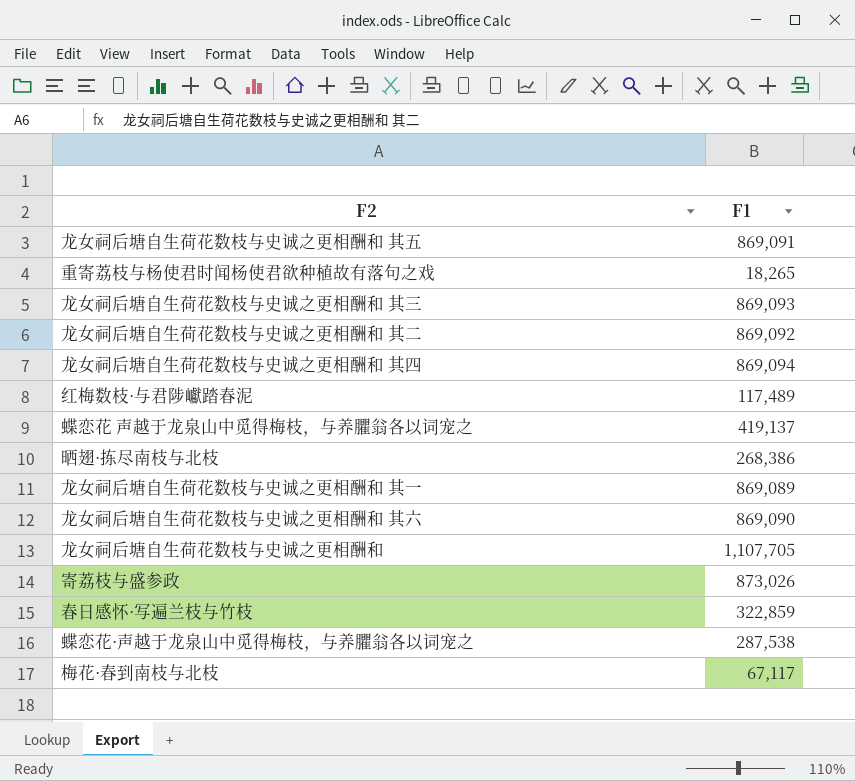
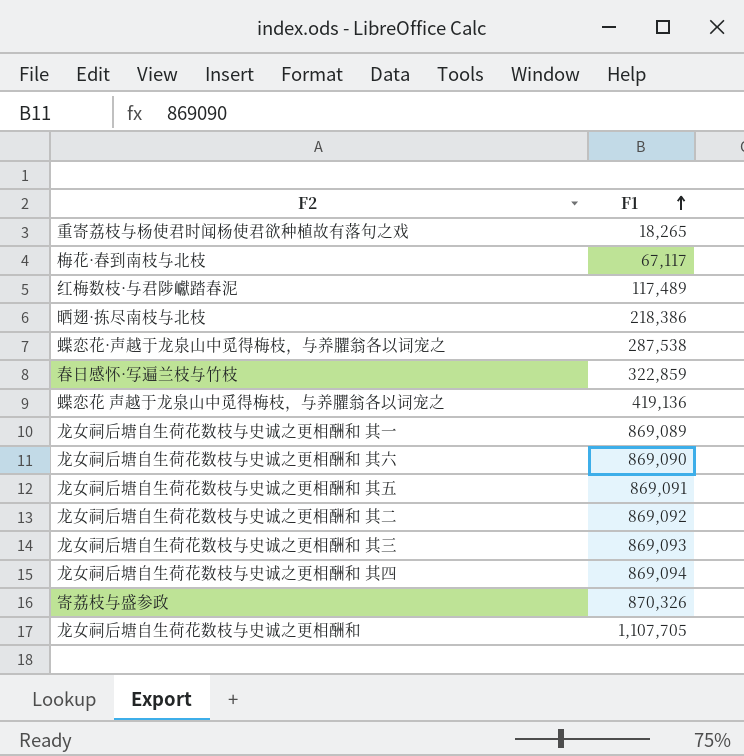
row order: none -> F1 ascending
晒翅·拣尽南枝与北枝 | F1: 268,386 -> 218,386
蝶恋花 声越于龙泉山中觅得梅枝，与养臞翁各以词宠之 | F1: 419,137 -> 419,136
寄荔枝与盛参政 | F1: 873,026 -> 870,326

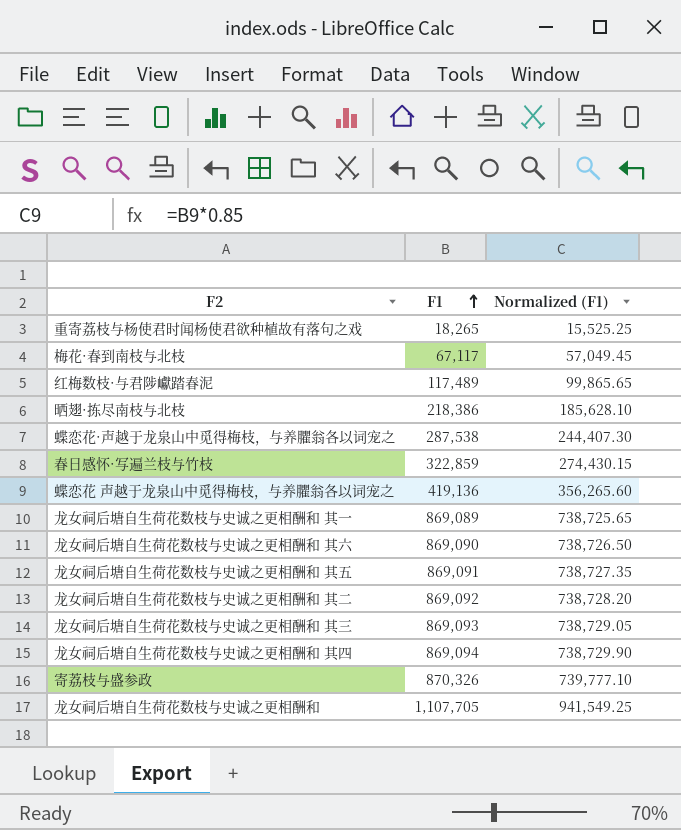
column Normalized (F1) | formula: none -> [F1] * 0.85

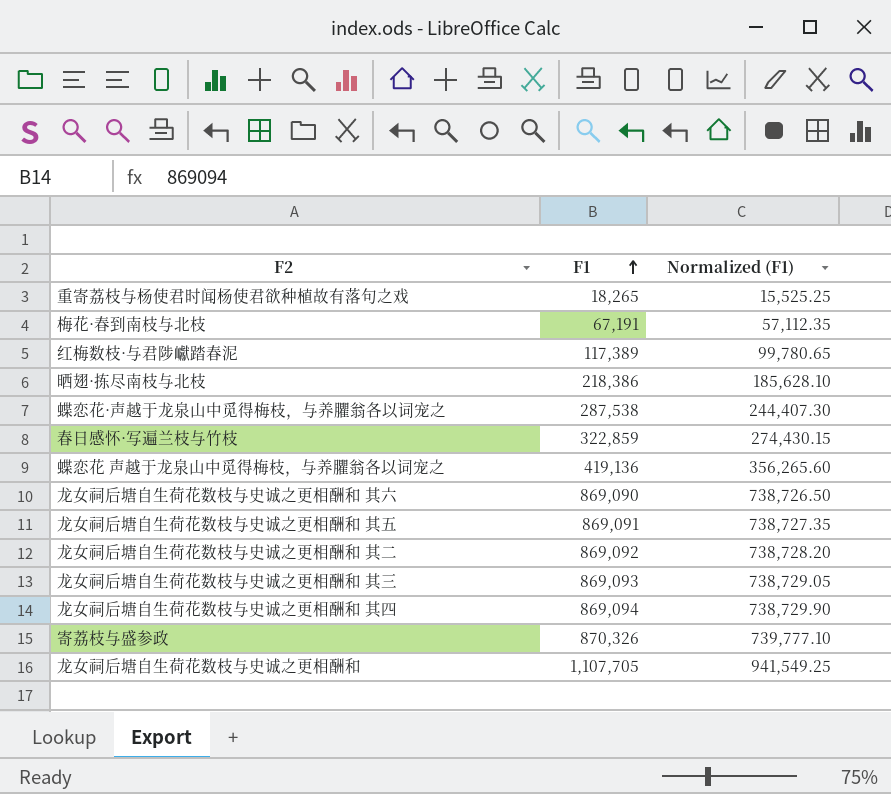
row 龙女祠后塘自生荷花数枝与史诚之更相酬和 其一: 869,089 | 738,725.65 -> none
梅花·春到南枝与北枝 | F1: 67,117 -> 67,191
梅花·春到南枝与北枝 | Normalized (F1): 57,049.45 -> 57,112.35
红梅数枝·与君陟巘踏春泥 | F1: 117,489 -> 117,389
红梅数枝·与君陟巘踏春泥 | Normalized (F1): 99,865.65 -> 99,780.65

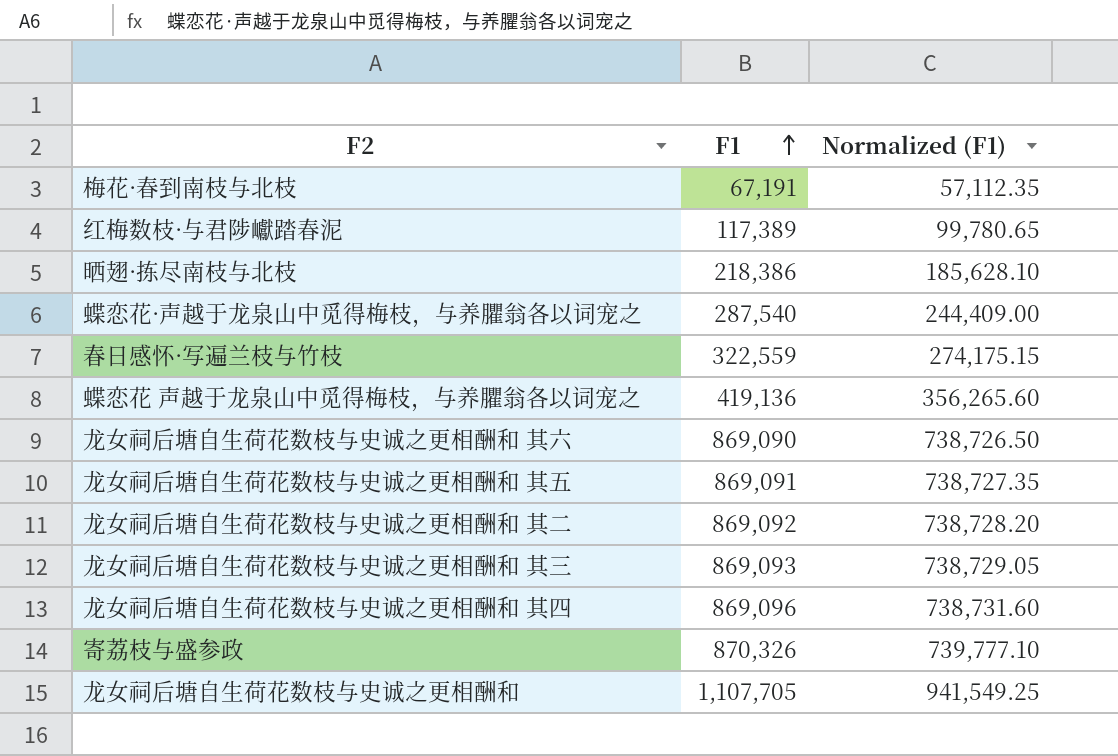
row 重寄荔枝与杨使君时闻杨使君欲种植故有落句之戏: 18,265 | 15,525.25 -> none
蝶恋花·声越于龙泉山中觅得梅枝，与养臞翁各以词宠之 | F1: 287,538 -> 287,540
蝶恋花·声越于龙泉山中觅得梅枝，与养臞翁各以词宠之 | Normalized (F1): 244,407.30 -> 244,409.00
春日感怀·写遍兰枝与竹枝 | F1: 322,859 -> 322,559
春日感怀·写遍兰枝与竹枝 | Normalized (F1): 274,430.15 -> 274,175.15
龙女祠后塘自生荷花数枝与史诚之更相酬和 其四 | F1: 869,094 -> 869,096
龙女祠后塘自生荷花数枝与史诚之更相酬和 其四 | Normalized (F1): 738,729.90 -> 738,731.60

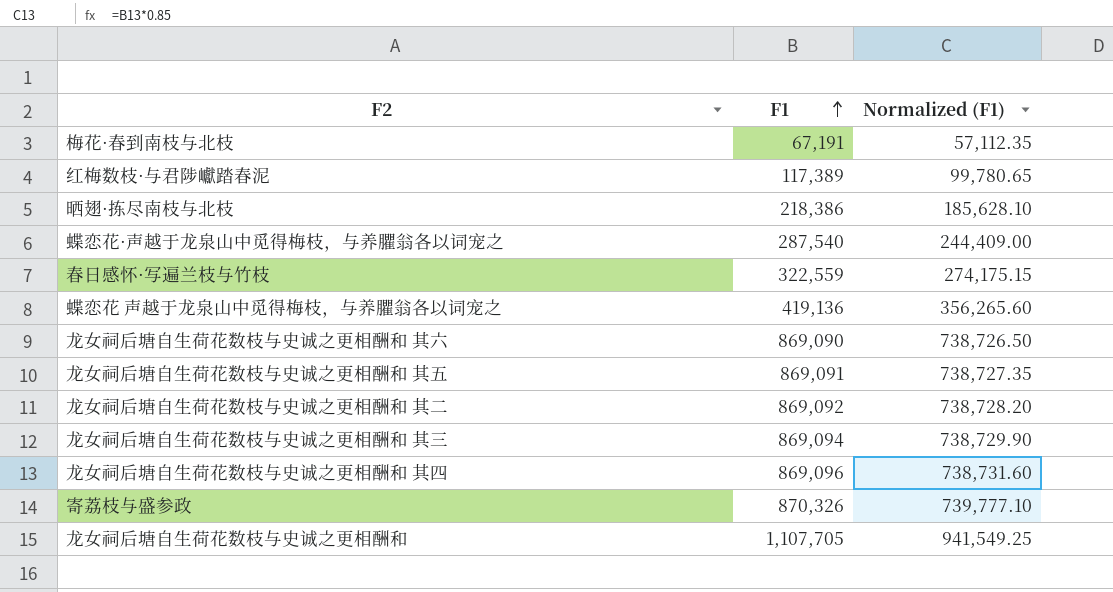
龙女祠后塘自生荷花数枝与史诚之更相酬和 其三 | F1: 869,093 -> 869,094
龙女祠后塘自生荷花数枝与史诚之更相酬和 其三 | Normalized (F1): 738,729.05 -> 738,729.90

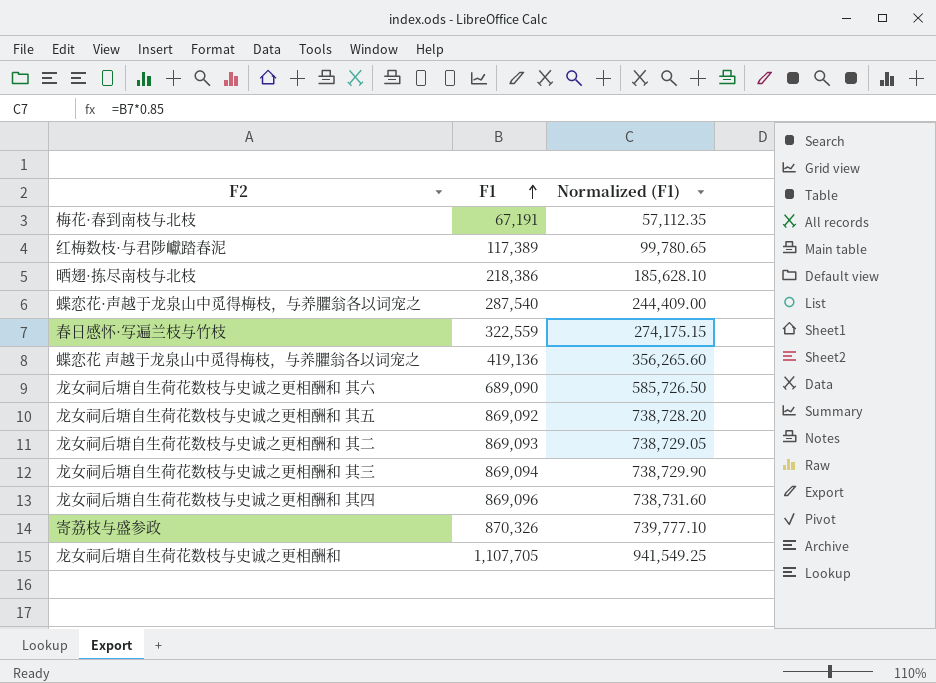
龙女祠后塘自生荷花数枝与史诚之更相酬和 其六 | F1: 869,090 -> 689,090
龙女祠后塘自生荷花数枝与史诚之更相酬和 其六 | Normalized (F1): 738,726.50 -> 585,726.50
龙女祠后塘自生荷花数枝与史诚之更相酬和 其五 | F1: 869,091 -> 869,092
龙女祠后塘自生荷花数枝与史诚之更相酬和 其五 | Normalized (F1): 738,727.35 -> 738,728.20
龙女祠后塘自生荷花数枝与史诚之更相酬和 其二 | F1: 869,092 -> 869,093
龙女祠后塘自生荷花数枝与史诚之更相酬和 其二 | Normalized (F1): 738,728.20 -> 738,729.05

